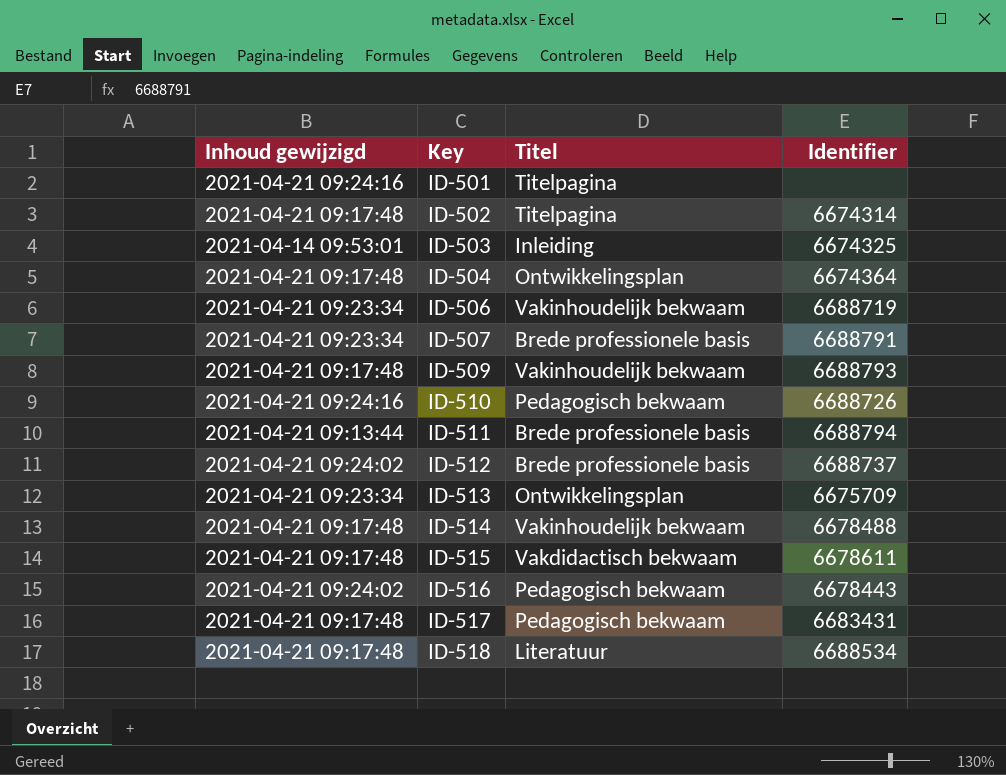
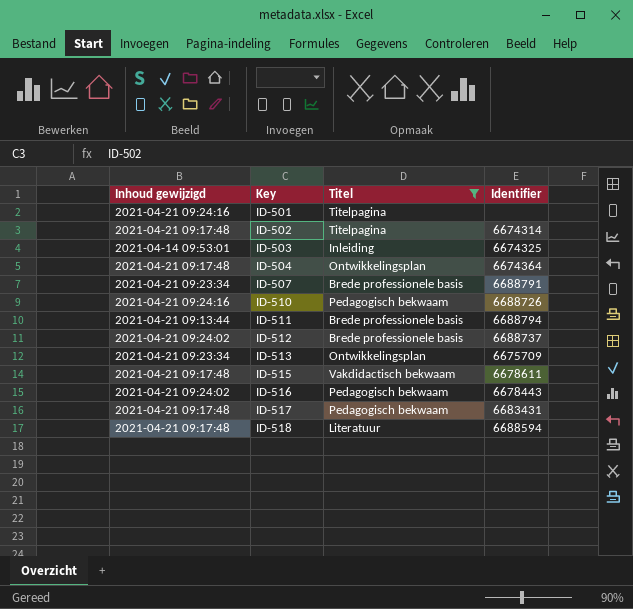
filter: none -> Titel != Vakinhoudelijk bekwaam
ID-518 | Identifier: 6688534 -> 6688594

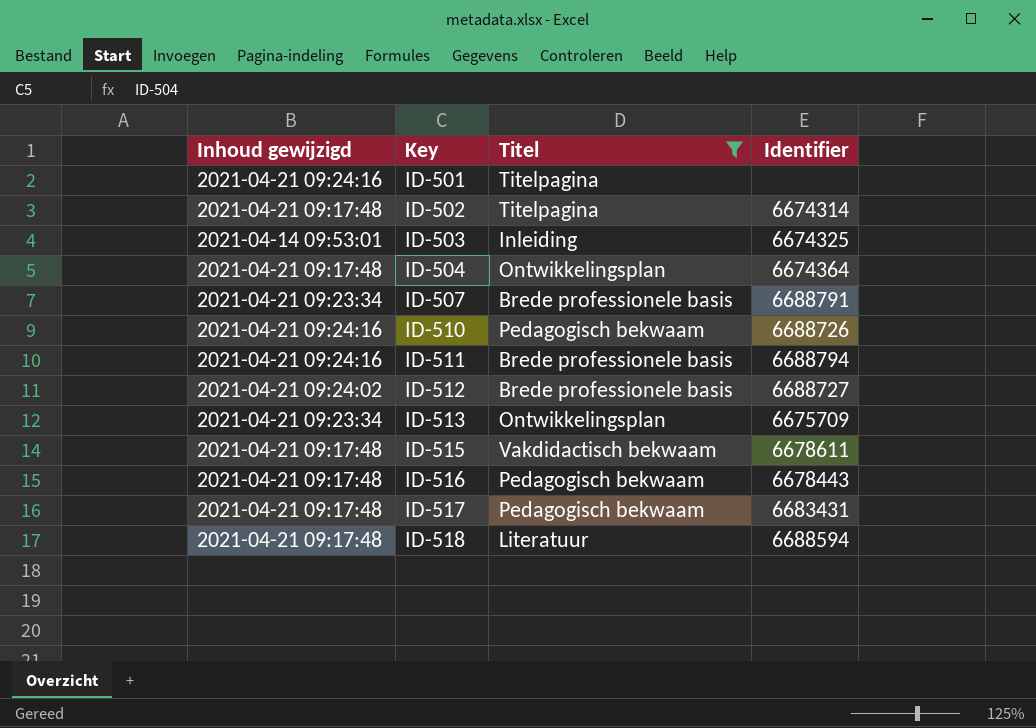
ID-511 | Inhoud gewijzigd: 2021-04-21 09:13:44 -> 2021-04-21 09:24:16
ID-512 | Identifier: 6688737 -> 6688727
ID-516 | Inhoud gewijzigd: 2021-04-21 09:24:02 -> 2021-04-21 09:17:48

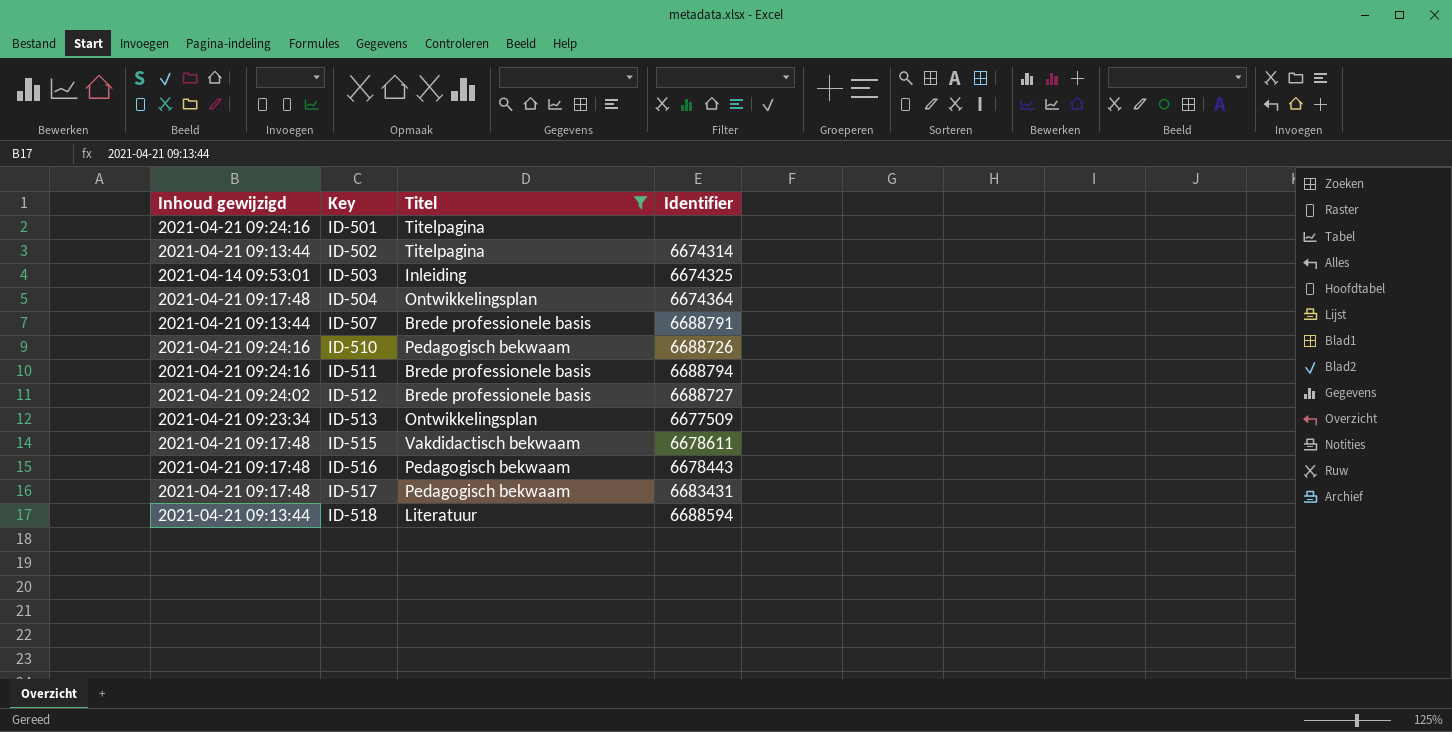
ID-502 | Inhoud gewijzigd: 2021-04-21 09:17:48 -> 2021-04-21 09:13:44
ID-507 | Inhoud gewijzigd: 2021-04-21 09:23:34 -> 2021-04-21 09:13:44
ID-513 | Identifier: 6675709 -> 6677509
ID-518 | Inhoud gewijzigd: 2021-04-21 09:17:48 -> 2021-04-21 09:13:44

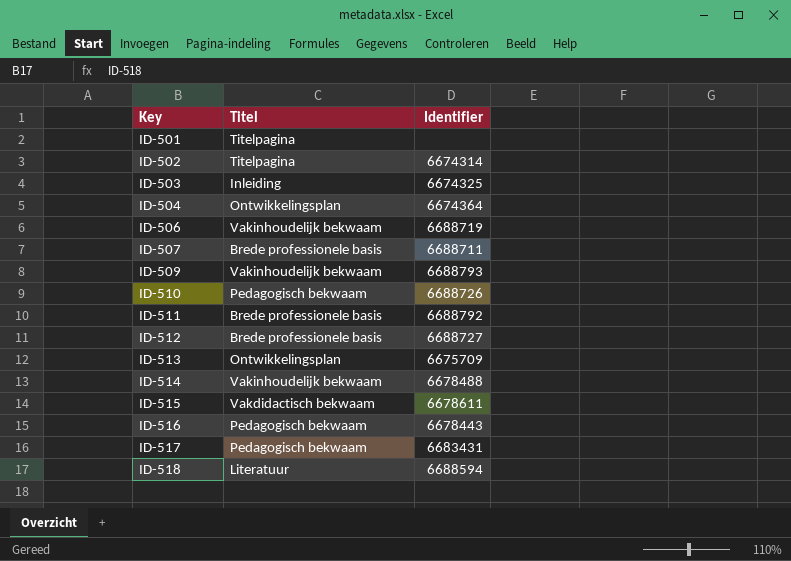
filter: Titel != Vakinhoudelijk bekwaam -> none
column Inhoud gewijzigd | position: 1 -> none
ID-507 | Identifier: 6688791 -> 6688711
ID-511 | Identifier: 6688794 -> 6688792
ID-513 | Identifier: 6677509 -> 6675709

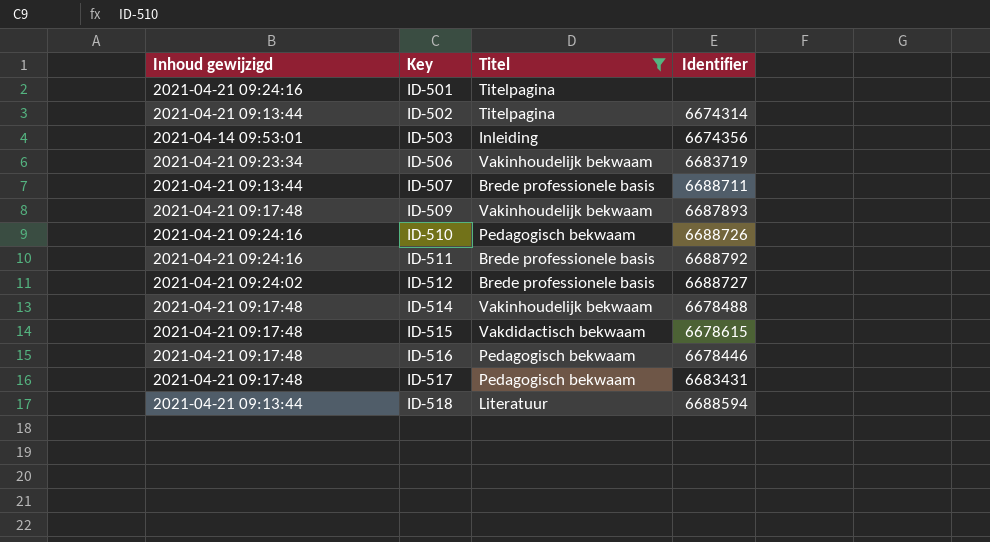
filter: none -> Titel != Ontwikkelingsplan
column Inhoud gewijzigd | position: none -> 1
ID-503 | Identifier: 6674325 -> 6674356
ID-506 | Identifier: 6688719 -> 6683719
ID-509 | Identifier: 6688793 -> 6687893
ID-515 | Identifier: 6678611 -> 6678615
ID-516 | Identifier: 6678443 -> 6678446

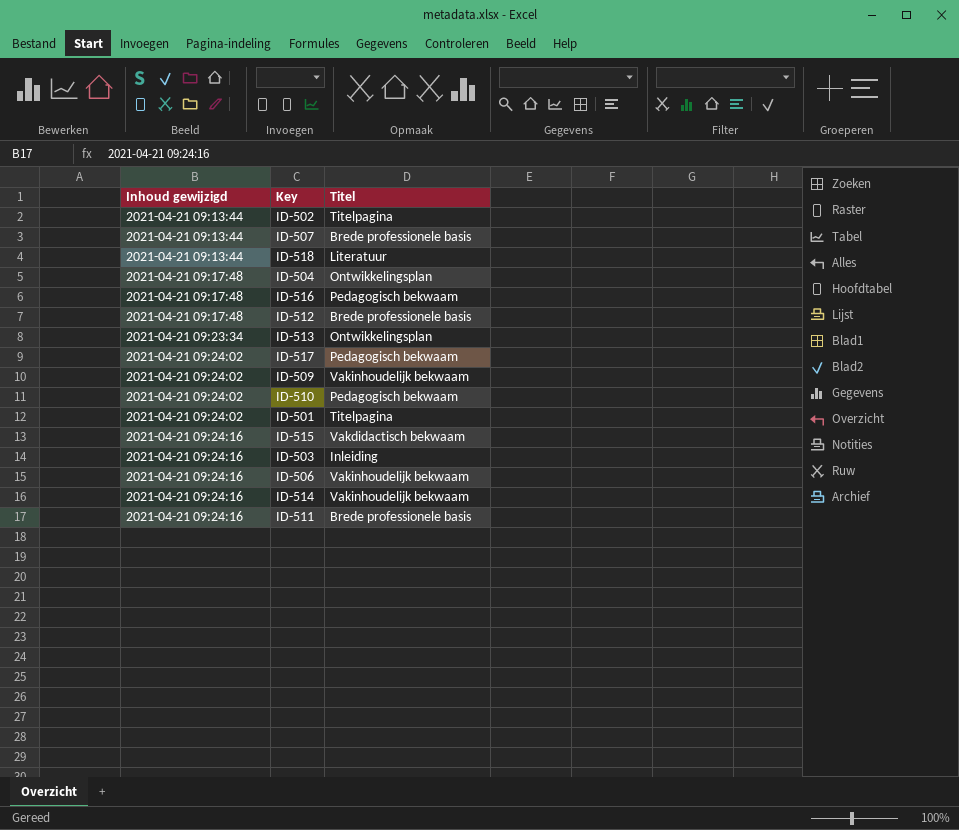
filter: Titel != Ontwikkelingsplan -> none
row order: Key ascending -> Inhoud gewijzigd ascending
column Identifier | position: 4 -> none
ID-512 | Inhoud gewijzigd: 2021-04-21 09:24:02 -> 2021-04-21 09:17:48
ID-517 | Inhoud gewijzigd: 2021-04-21 09:17:48 -> 2021-04-21 09:24:02
ID-509 | Inhoud gewijzigd: 2021-04-21 09:17:48 -> 2021-04-21 09:24:02
ID-510 | Inhoud gewijzigd: 2021-04-21 09:24:16 -> 2021-04-21 09:24:02
ID-501 | Inhoud gewijzigd: 2021-04-21 09:24:16 -> 2021-04-21 09:24:02
ID-515 | Inhoud gewijzigd: 2021-04-21 09:17:48 -> 2021-04-21 09:24:16
ID-503 | Inhoud gewijzigd: 2021-04-14 09:53:01 -> 2021-04-21 09:24:16
ID-506 | Inhoud gewijzigd: 2021-04-21 09:23:34 -> 2021-04-21 09:24:16
ID-514 | Inhoud gewijzigd: 2021-04-21 09:17:48 -> 2021-04-21 09:24:16

